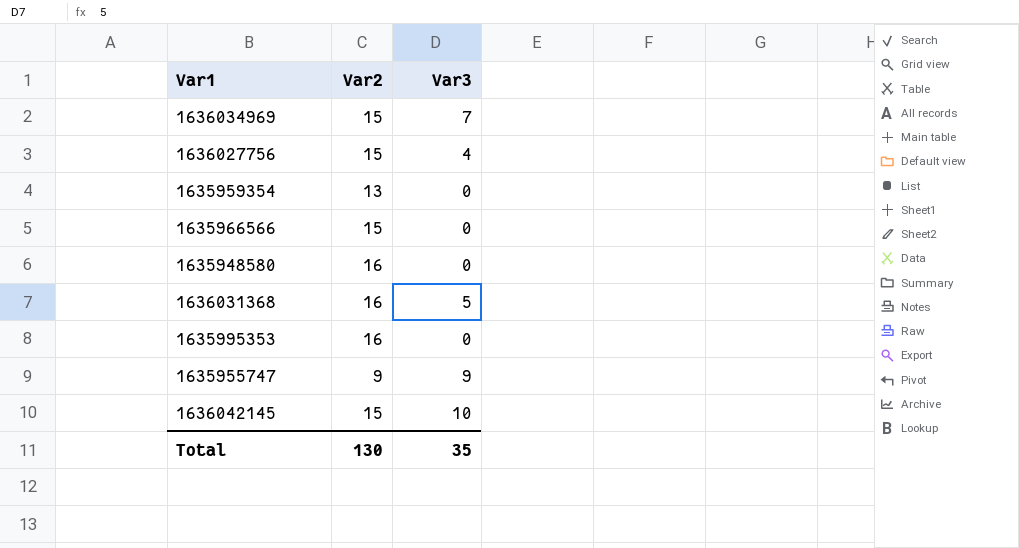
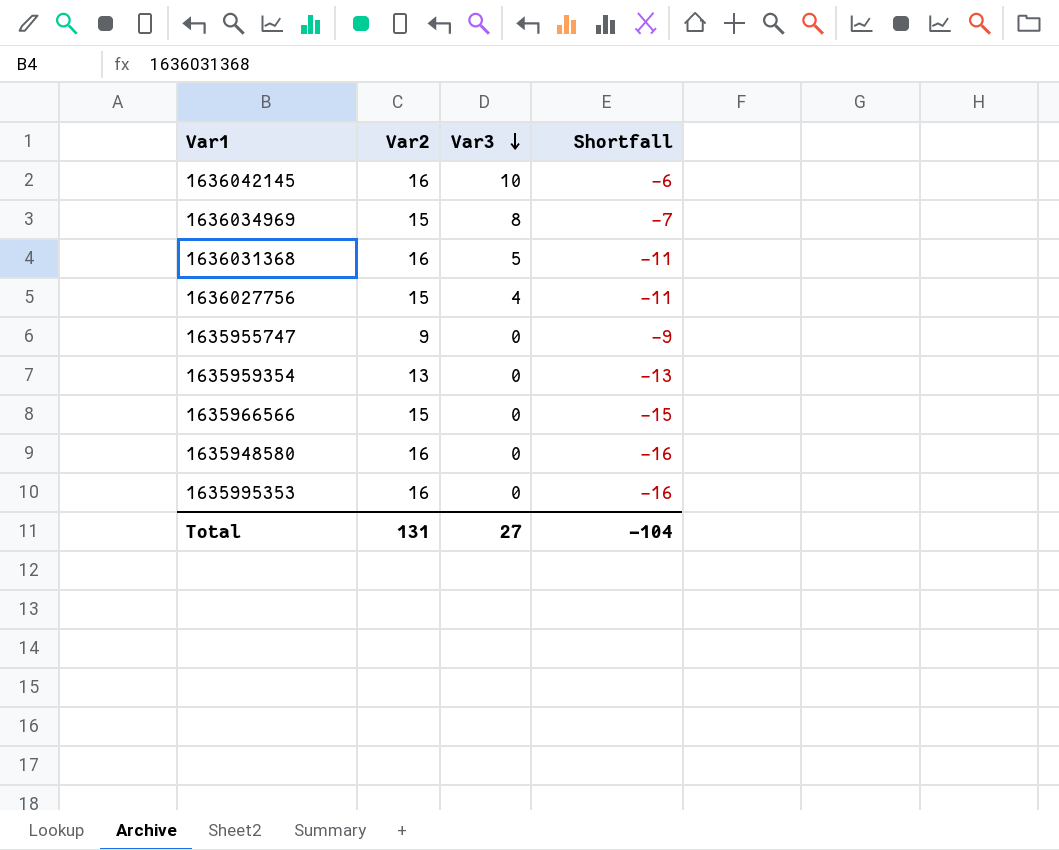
row order: none -> Var3 descending
column Shortfall | formula: none -> [Var3] - [Var2]
1636042145 | Var2: 15 -> 16
1636034969 | Var3: 7 -> 8
1635955747 | Var3: 9 -> 0
Total | Var2: 130 -> 131
Total | Var3: 35 -> 27

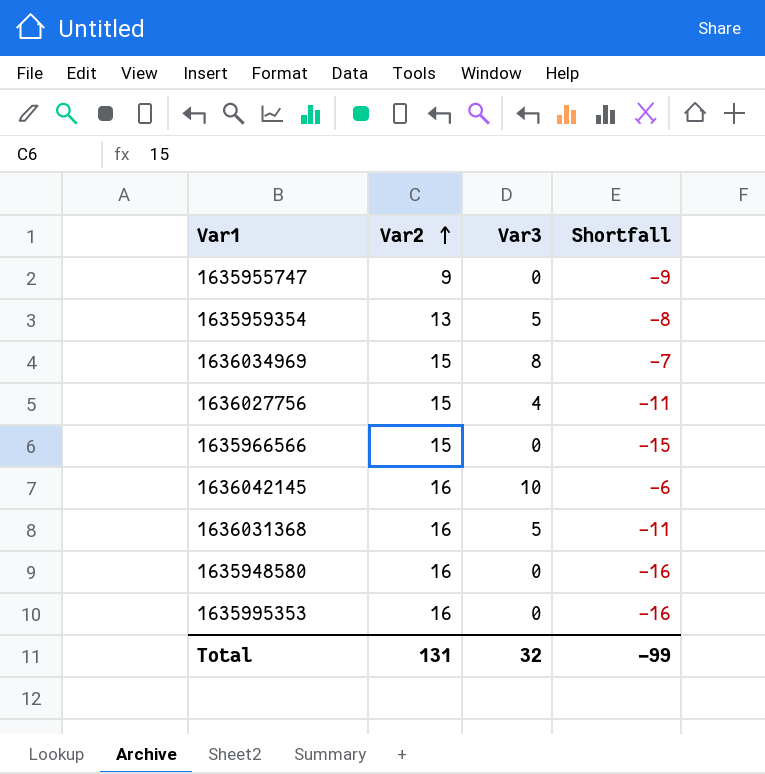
row order: Var3 descending -> Var2 ascending
1635959354 | Var3: 0 -> 5
1635959354 | Shortfall: -13 -> -8
Total | Var3: 27 -> 32
Total | Shortfall: -104 -> -99

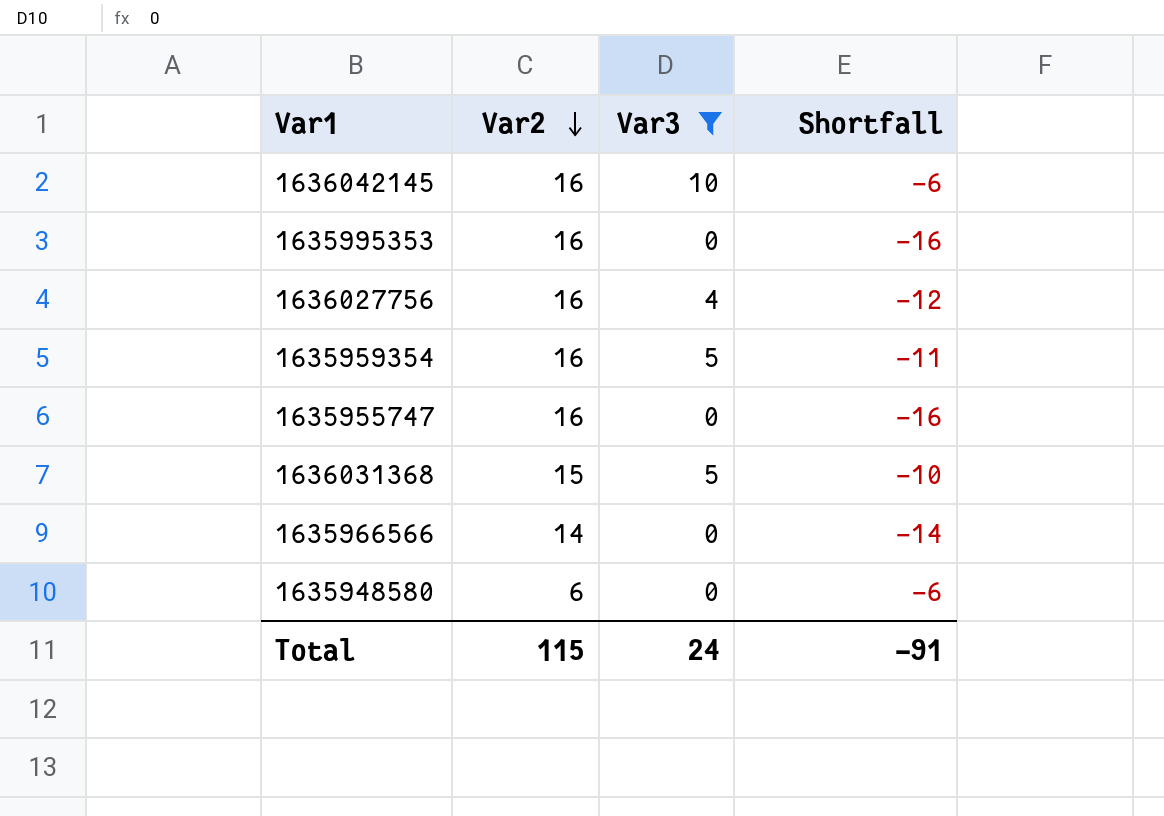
filter: none -> Var3 != 8
row order: Var2 ascending -> Var2 descending
1636027756 | Var2: 15 -> 16
1636027756 | Shortfall: -11 -> -12
1635959354 | Var2: 13 -> 16
1635959354 | Shortfall: -8 -> -11
1635955747 | Var2: 9 -> 16
1635955747 | Shortfall: -9 -> -16
1636031368 | Var2: 16 -> 15
1636031368 | Shortfall: -11 -> -10
1635966566 | Var2: 15 -> 14
1635966566 | Shortfall: -15 -> -14
1635948580 | Var2: 16 -> 6
1635948580 | Shortfall: -16 -> -6
Total | Var2: 131 -> 115
Total | Var3: 32 -> 24
Total | Shortfall: -99 -> -91

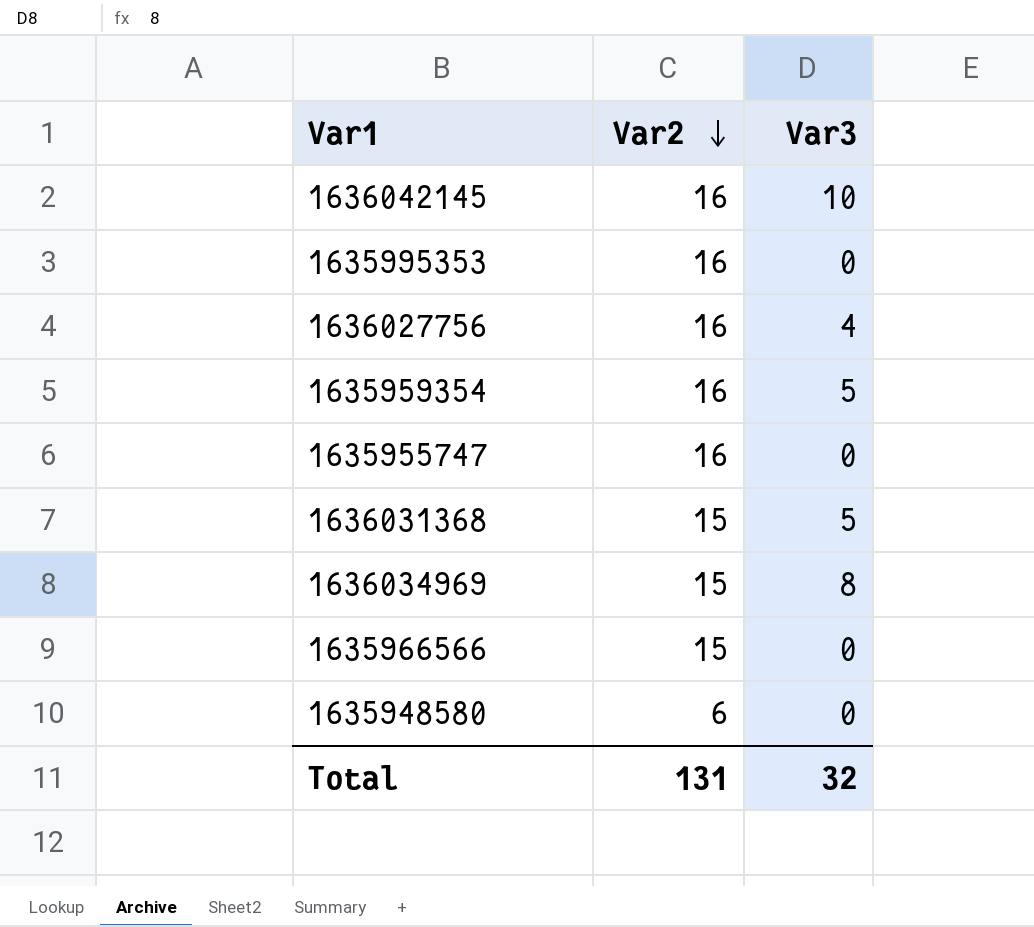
filter: Var3 != 8 -> none
column Shortfall | formula: [Var3] - [Var2] -> none
1635966566 | Var2: 14 -> 15
Total | Var2: 115 -> 131
Total | Var3: 24 -> 32

